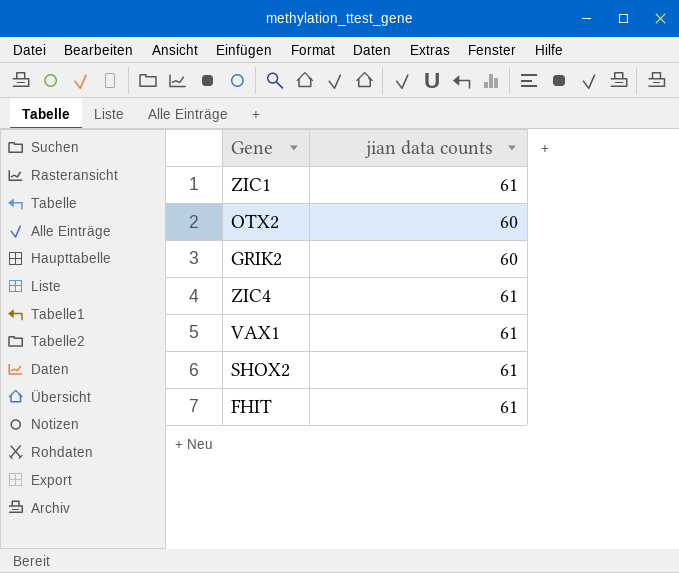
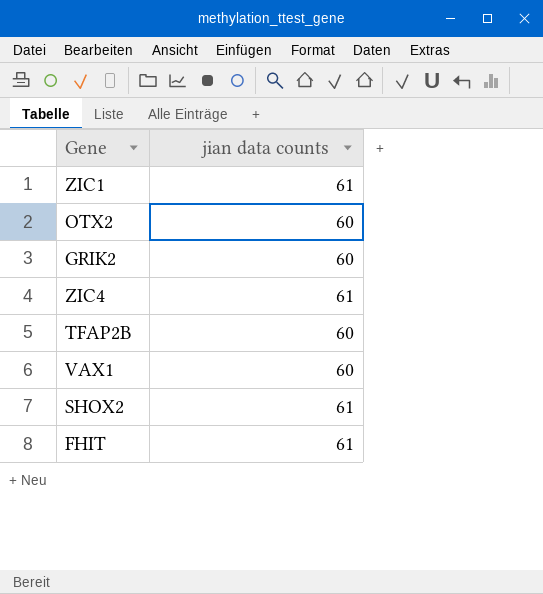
row TFAP2B: none -> 60
VAX1 | jian data counts: 61 -> 60

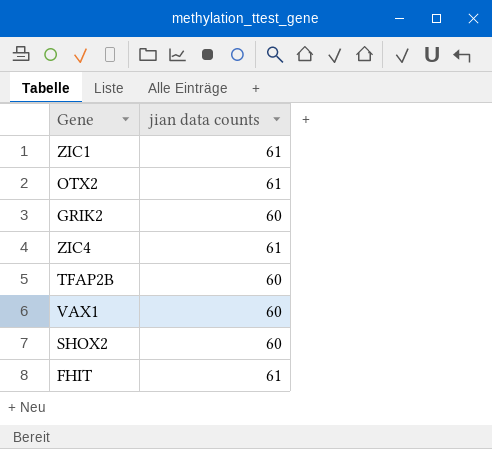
OTX2 | jian data counts: 60 -> 61
SHOX2 | jian data counts: 61 -> 60

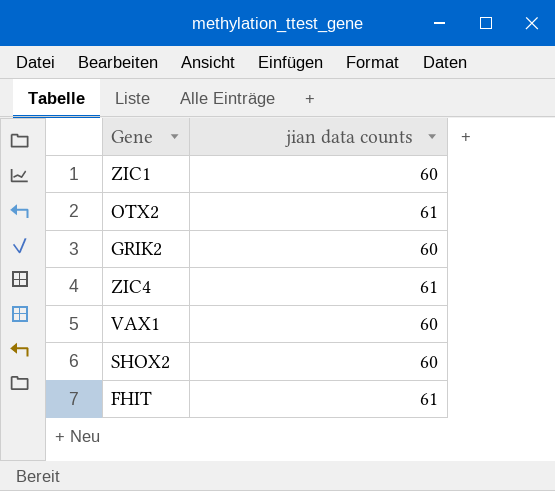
row TFAP2B: 60 -> none
ZIC1 | jian data counts: 61 -> 60

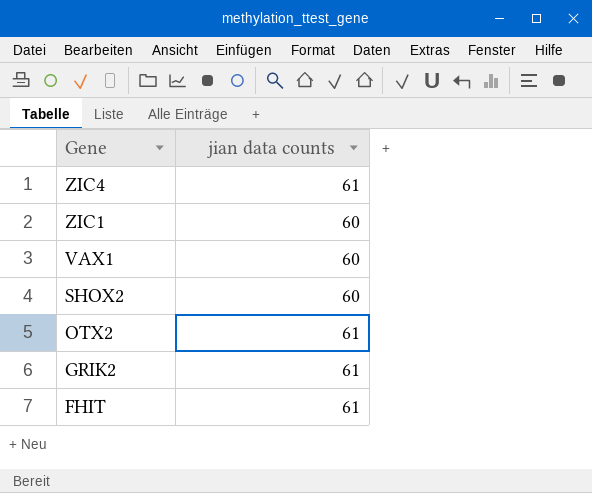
row order: none -> Gene descending
GRIK2 | jian data counts: 60 -> 61

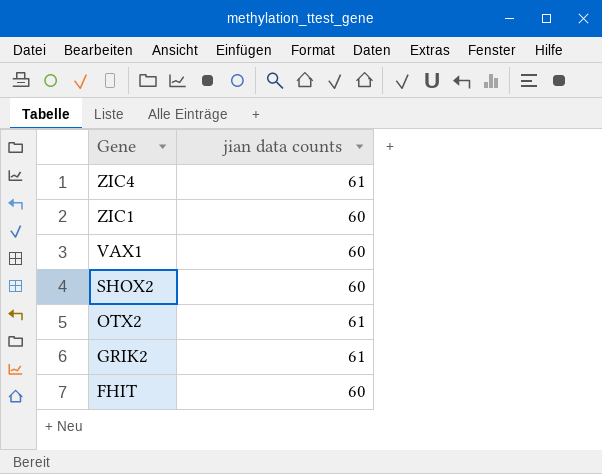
FHIT | jian data counts: 61 -> 60

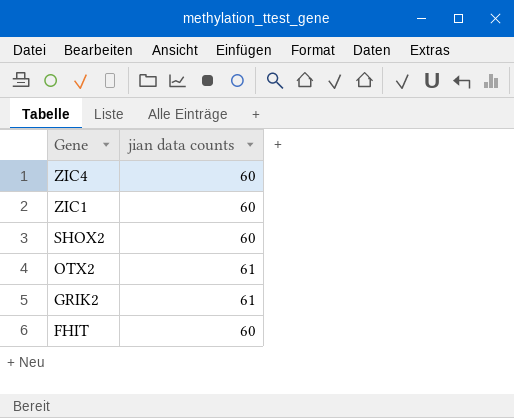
row VAX1: 60 -> none
ZIC4 | jian data counts: 61 -> 60

